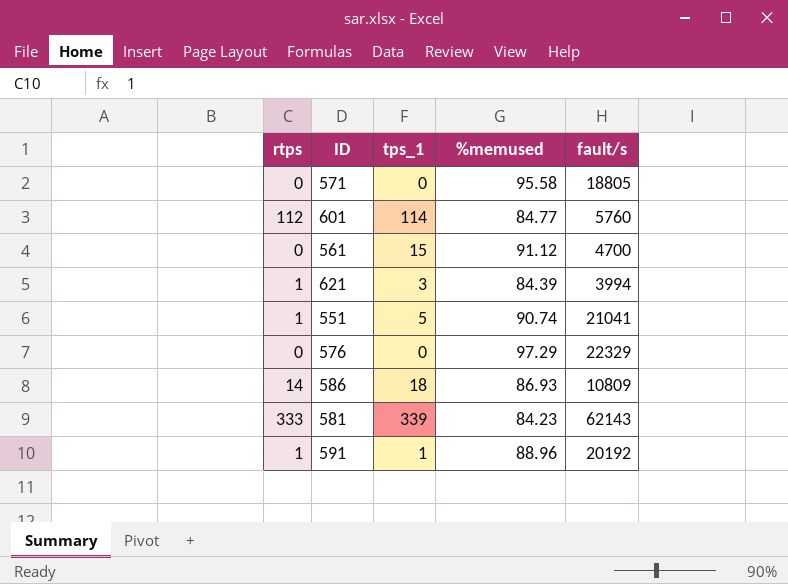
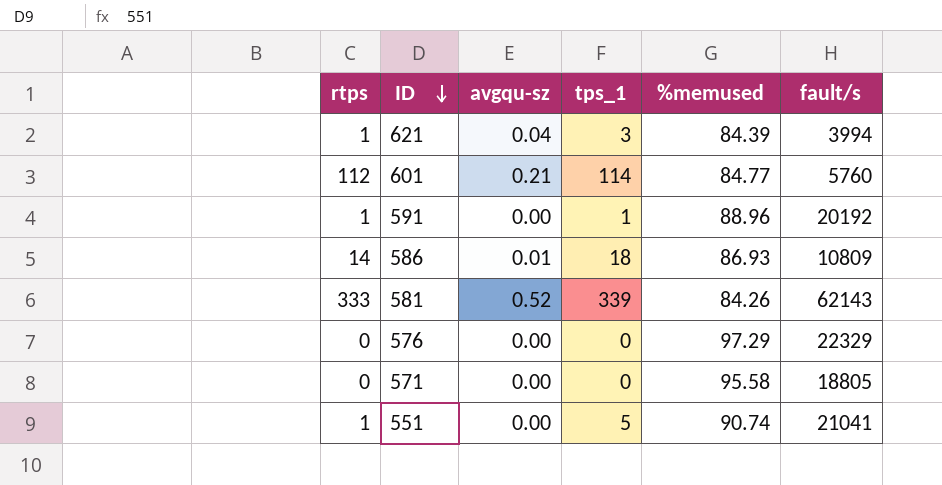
row order: none -> ID descending
column avgqu-sz | position: none -> 3
row 561: 0 | 15 | 91.12 | 4700 -> none
581 | %memused: 84.23 -> 84.26

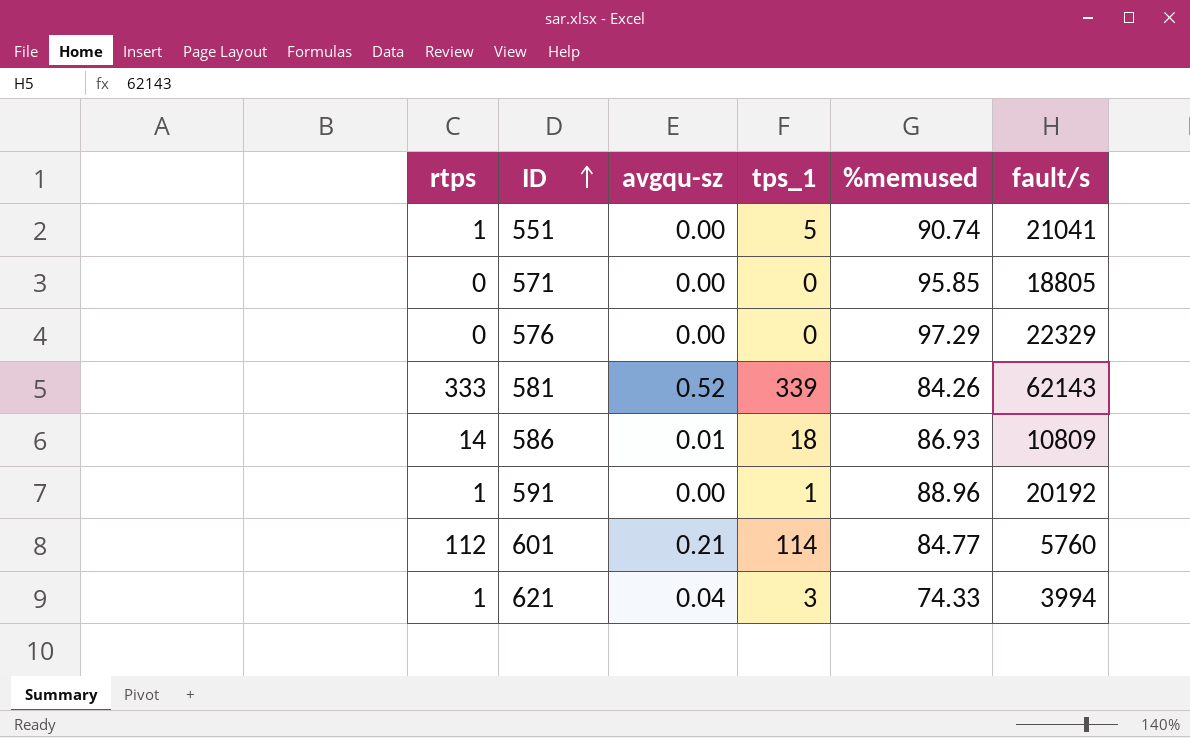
row order: ID descending -> ID ascending
571 | %memused: 95.58 -> 95.85
621 | %memused: 84.39 -> 74.33

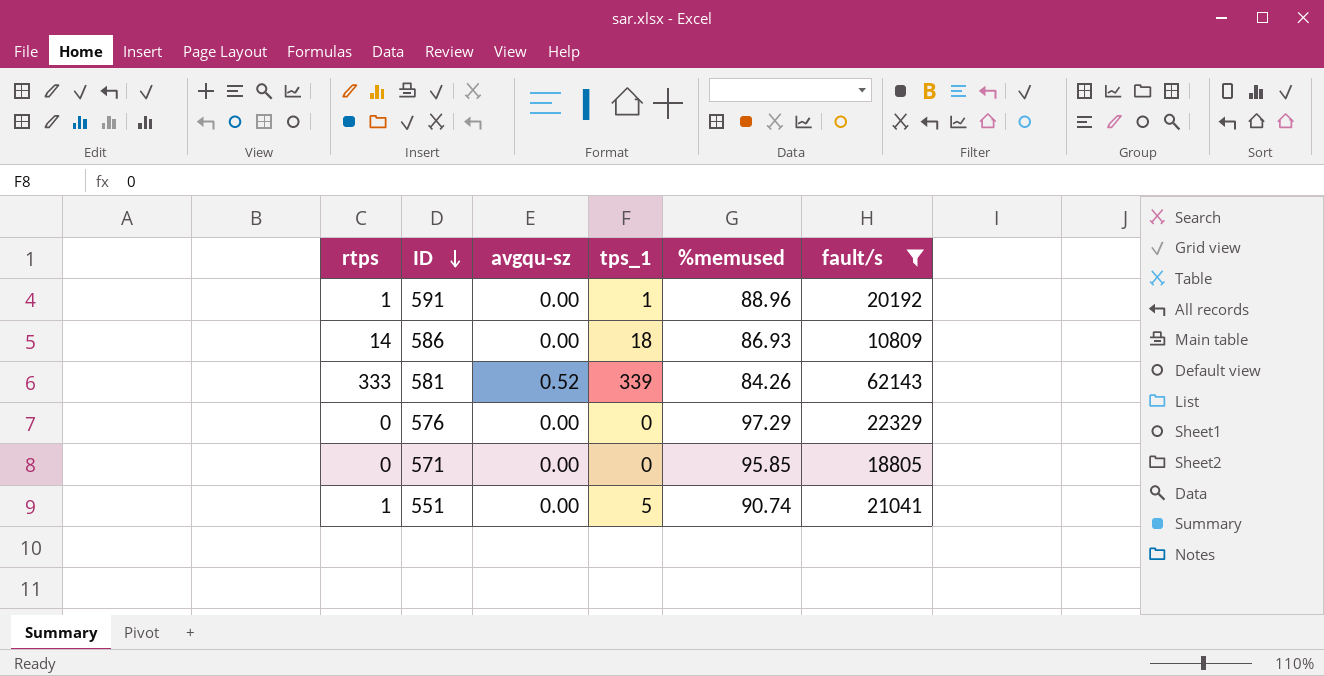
filter: none -> fault/s >= 10809
row order: ID ascending -> ID descending
586 | avgqu-sz: 0.01 -> 0.00

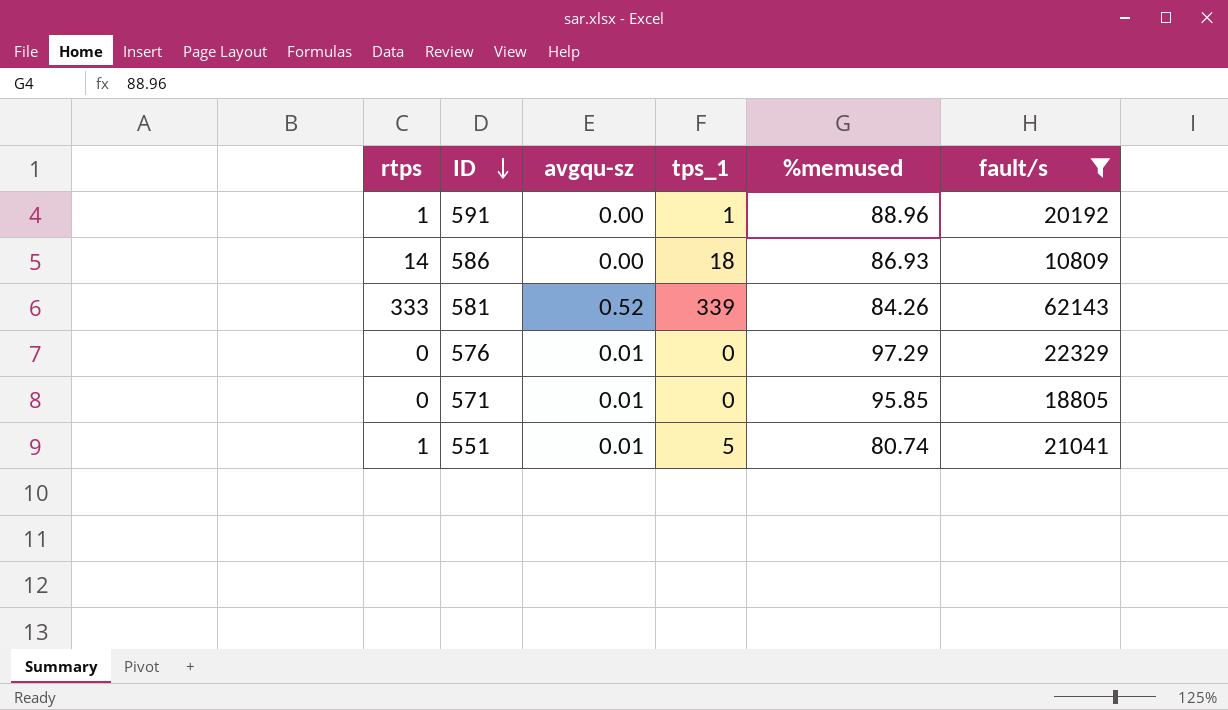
576 | avgqu-sz: 0.00 -> 0.01
571 | avgqu-sz: 0.00 -> 0.01
551 | avgqu-sz: 0.00 -> 0.01
551 | %memused: 90.74 -> 80.74

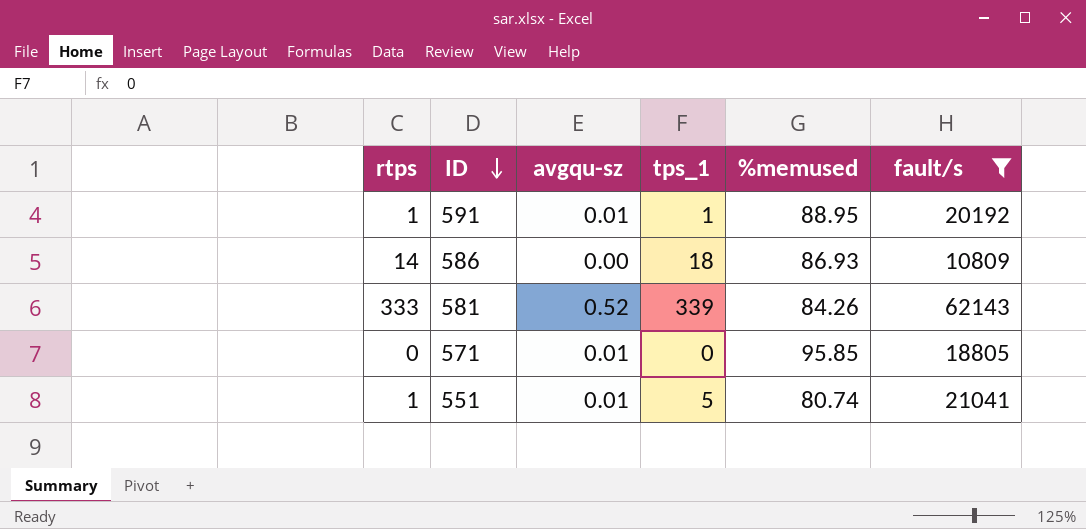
row 576: 0 | 0.01 | 0 | 97.29 | 22329 -> none
591 | avgqu-sz: 0.00 -> 0.01
591 | %memused: 88.96 -> 88.95

